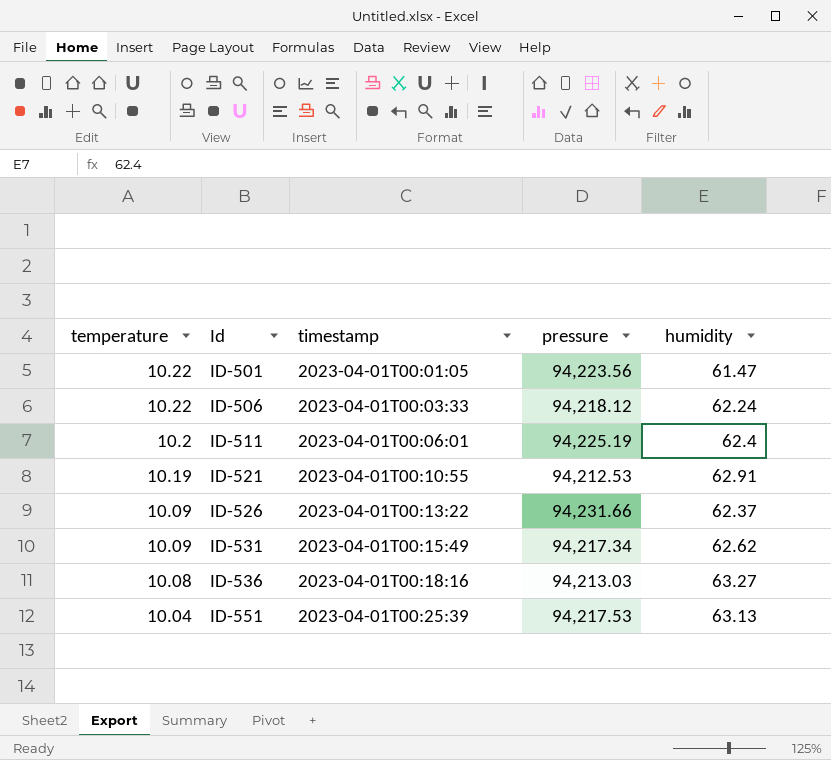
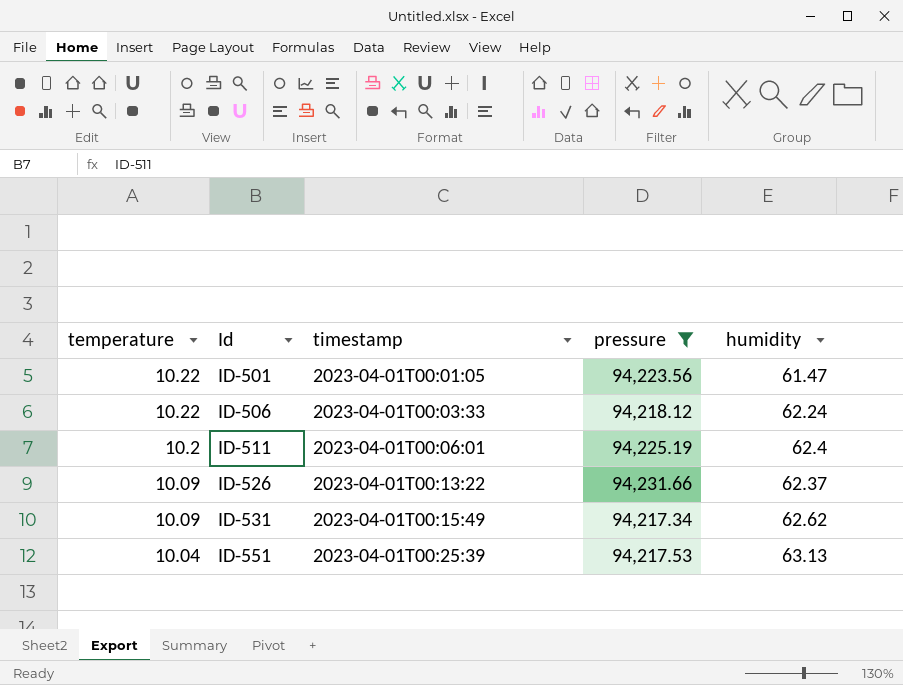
filter: none -> pressure >= 94,217.34

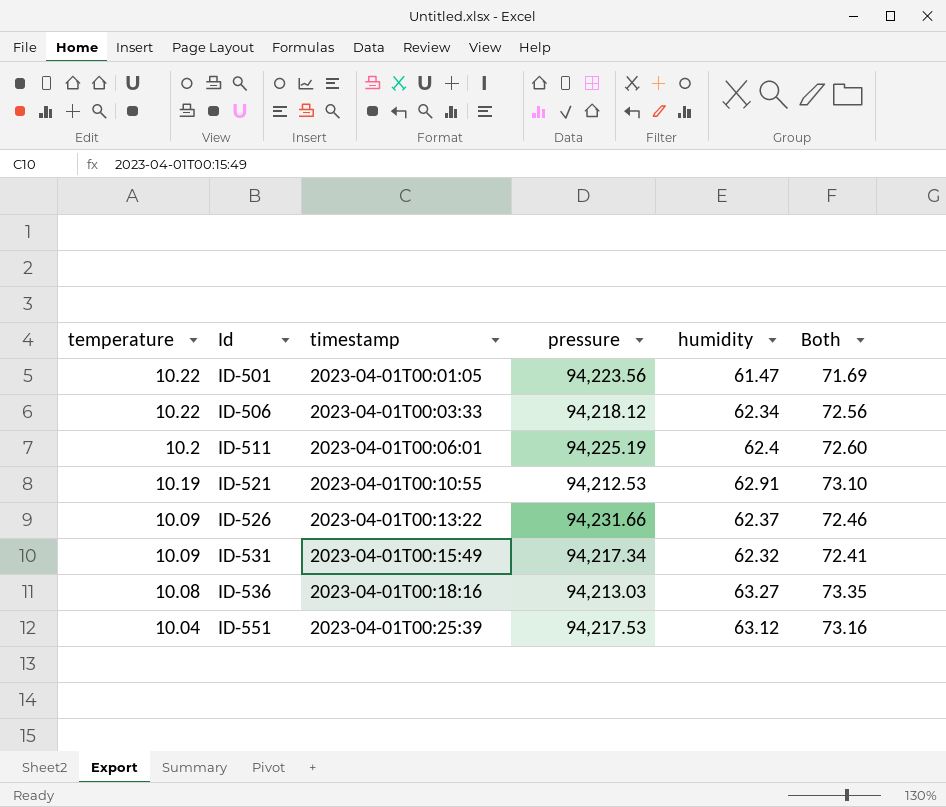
filter: pressure >= 94,217.34 -> none
column Both | formula: none -> [temperature] + [humidity]
ID-506 | humidity: 62.24 -> 62.34
ID-531 | humidity: 62.62 -> 62.32
ID-551 | humidity: 63.13 -> 63.12

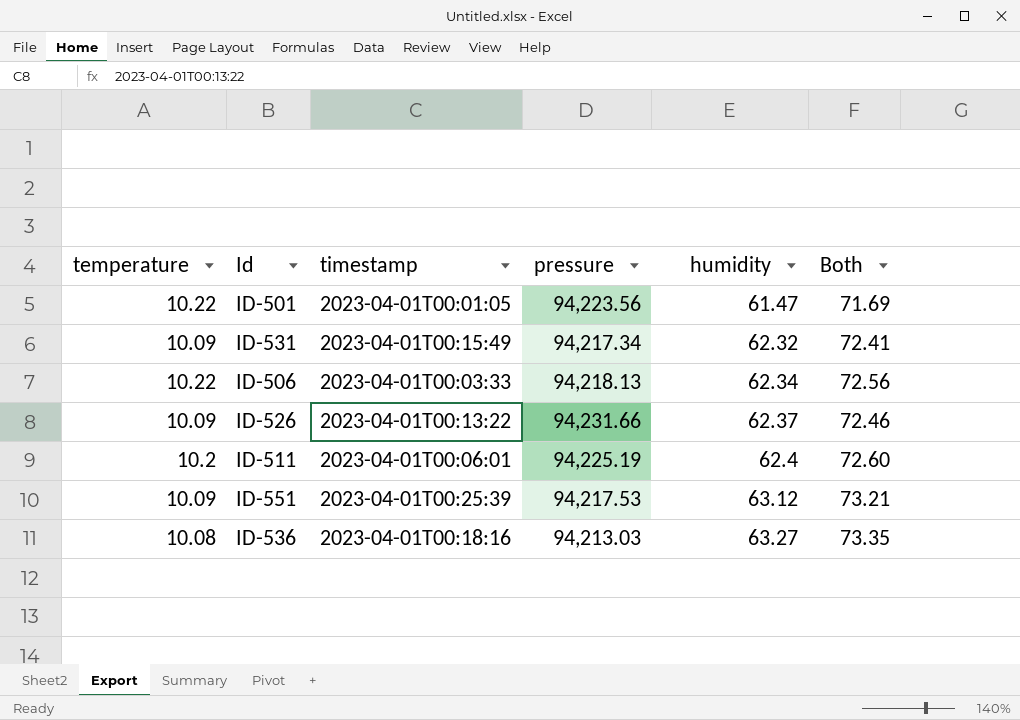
row order: temperature descending -> humidity ascending
row ID-521: 10.19 | 2023-04-01T00:10:55 | 94,212.53 | 62.91 | 73.10 -> none
ID-506 | pressure: 94,218.12 -> 94,218.13
ID-551 | temperature: 10.04 -> 10.09
ID-551 | Both: 73.16 -> 73.21

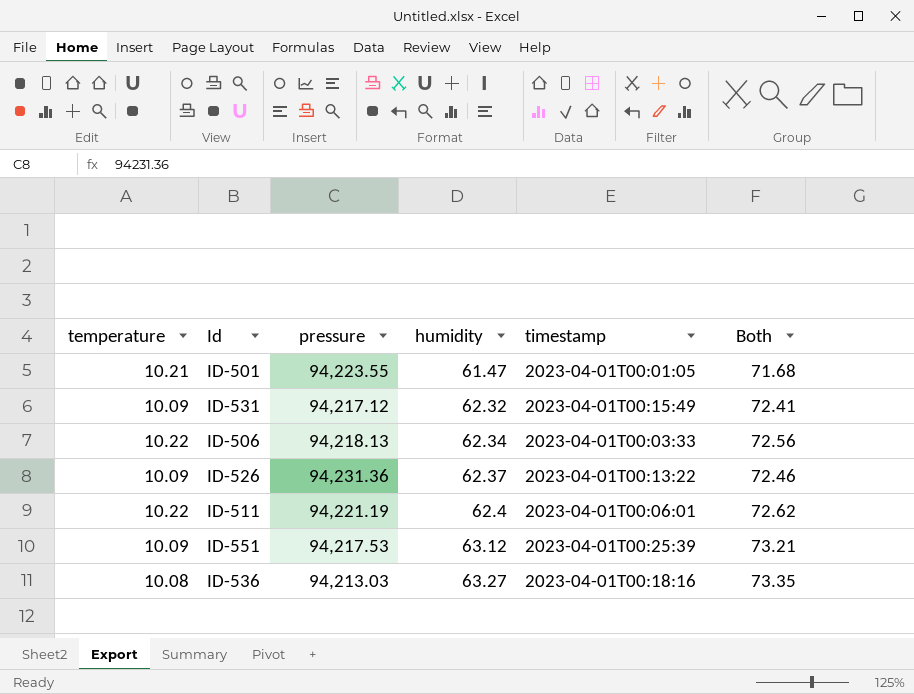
column timestamp | position: 3 -> 5
ID-501 | temperature: 10.22 -> 10.21
ID-501 | pressure: 94,223.56 -> 94,223.55
ID-501 | Both: 71.69 -> 71.68
ID-531 | pressure: 94,217.34 -> 94,217.12
ID-526 | pressure: 94,231.66 -> 94,231.36
ID-511 | temperature: 10.2 -> 10.22
ID-511 | pressure: 94,225.19 -> 94,221.19
ID-511 | Both: 72.60 -> 72.62

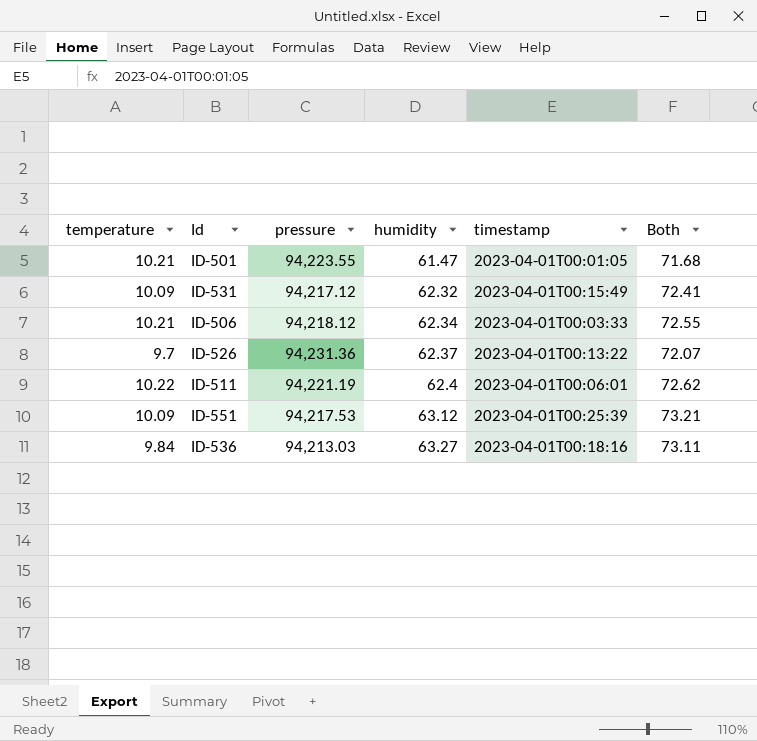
ID-506 | temperature: 10.22 -> 10.21
ID-506 | pressure: 94,218.13 -> 94,218.12
ID-506 | Both: 72.56 -> 72.55
ID-526 | temperature: 10.09 -> 9.7
ID-526 | Both: 72.46 -> 72.07
ID-536 | temperature: 10.08 -> 9.84
ID-536 | Both: 73.35 -> 73.11

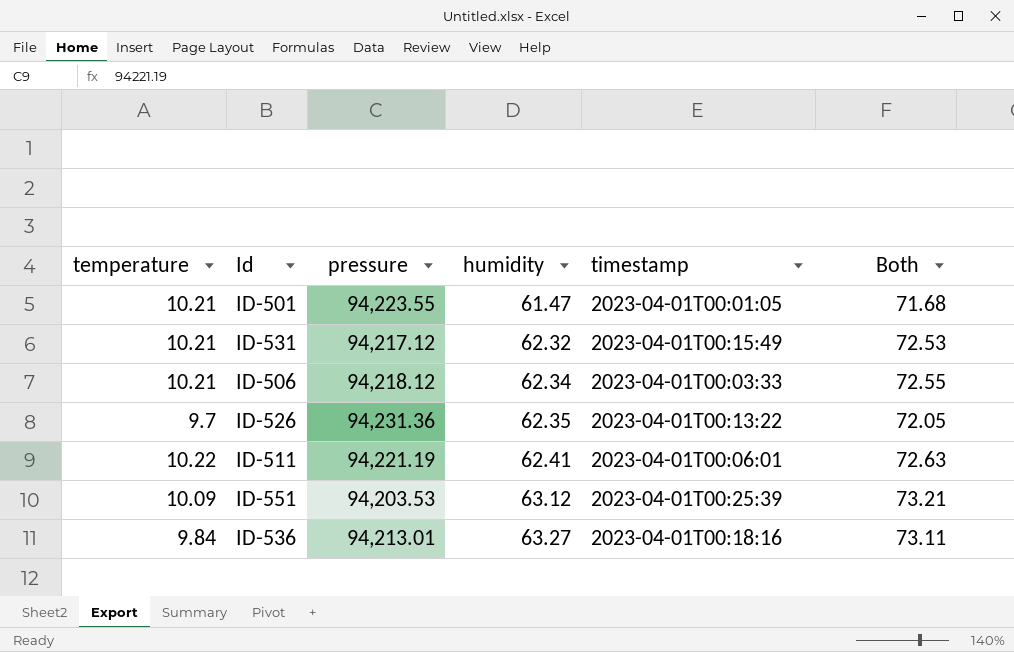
ID-531 | temperature: 10.09 -> 10.21
ID-531 | Both: 72.41 -> 72.53
ID-526 | humidity: 62.37 -> 62.35
ID-526 | Both: 72.07 -> 72.05
ID-511 | humidity: 62.4 -> 62.41
ID-511 | Both: 72.62 -> 72.63
ID-551 | pressure: 94,217.53 -> 94,203.53
ID-536 | pressure: 94,213.03 -> 94,213.01

